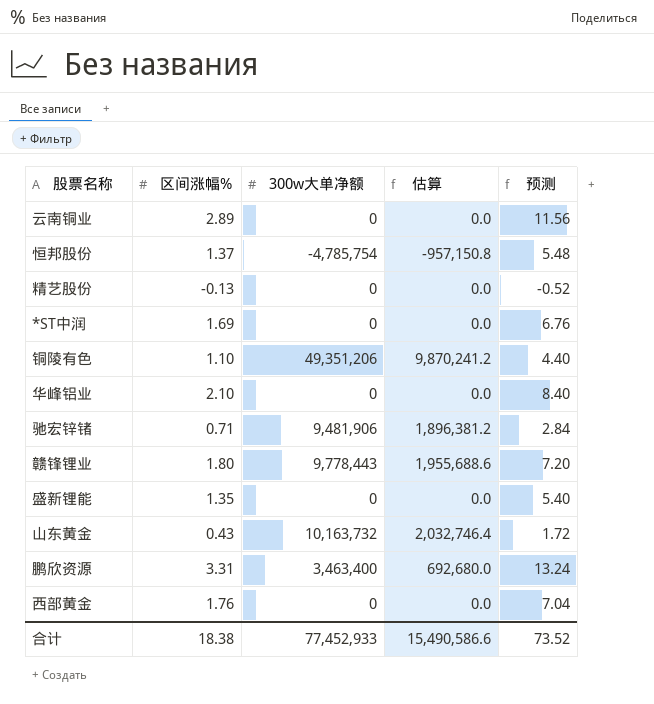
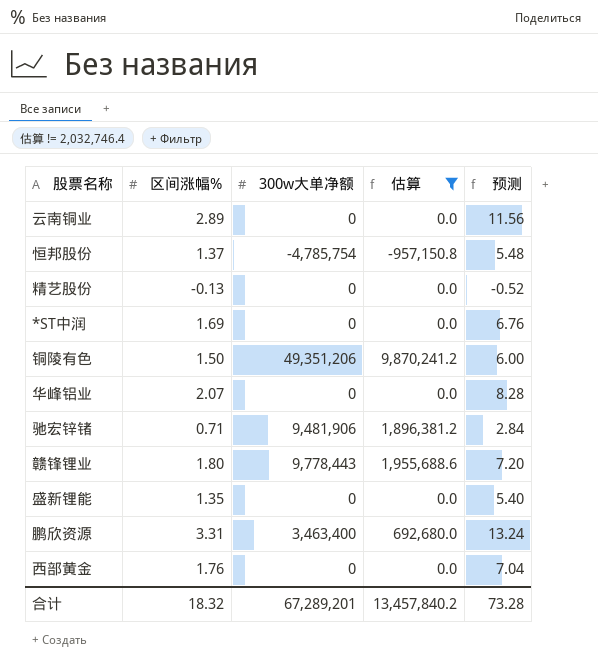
filter: none -> 估算 != 2,032,746.4
铜陵有色 | 区间涨幅%: 1.10 -> 1.50
铜陵有色 | 预测: 4.40 -> 6.00
华峰铝业 | 区间涨幅%: 2.10 -> 2.07
华峰铝业 | 预测: 8.40 -> 8.28
合计 | 区间涨幅%: 18.38 -> 18.32
合计 | 300w大单净额: 77,452,933 -> 67,289,201
合计 | 估算: 15,490,586.6 -> 13,457,840.2
合计 | 预测: 73.52 -> 73.28

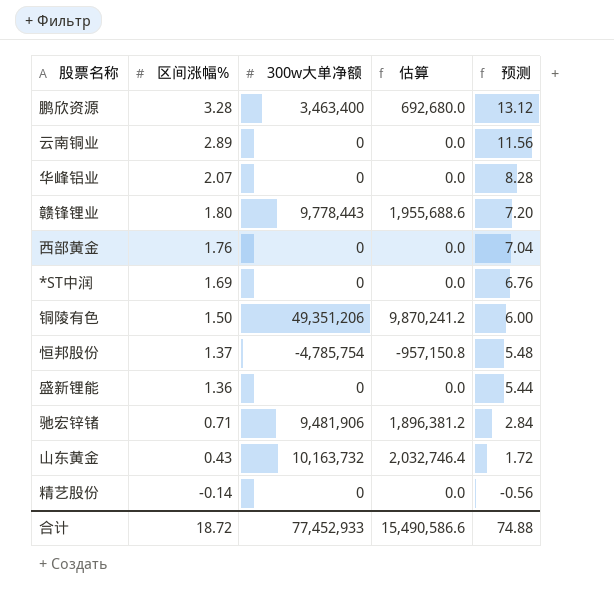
filter: 估算 != 2,032,746.4 -> none
row order: none -> 区间涨幅% descending
鹏欣资源 | 区间涨幅%: 3.31 -> 3.28
鹏欣资源 | 预测: 13.24 -> 13.12
盛新锂能 | 区间涨幅%: 1.35 -> 1.36
盛新锂能 | 预测: 5.40 -> 5.44
精艺股份 | 区间涨幅%: -0.13 -> -0.14
精艺股份 | 预测: -0.52 -> -0.56
合计 | 区间涨幅%: 18.32 -> 18.72
合计 | 300w大单净额: 67,289,201 -> 77,452,933
合计 | 估算: 13,457,840.2 -> 15,490,586.6
合计 | 预测: 73.28 -> 74.88

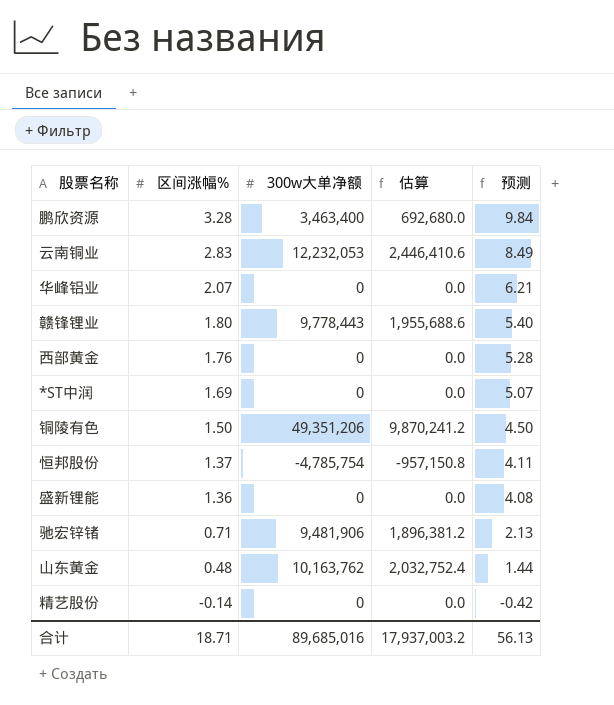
column 预测 | formula: [区间涨幅%] * 4 -> [区间涨幅%] * 3
云南铜业 | 区间涨幅%: 2.89 -> 2.83
云南铜业 | 300w大单净额: 0 -> 12,232,053
云南铜业 | 估算: 0.0 -> 2,446,410.6
山东黄金 | 区间涨幅%: 0.43 -> 0.48
山东黄金 | 300w大单净额: 10,163,732 -> 10,163,762
山东黄金 | 估算: 2,032,746.4 -> 2,032,752.4
合计 | 区间涨幅%: 18.72 -> 18.71
合计 | 300w大单净额: 77,452,933 -> 89,685,016
合计 | 估算: 15,490,586.6 -> 17,937,003.2
合计 | 预测: 74.88 -> 56.13

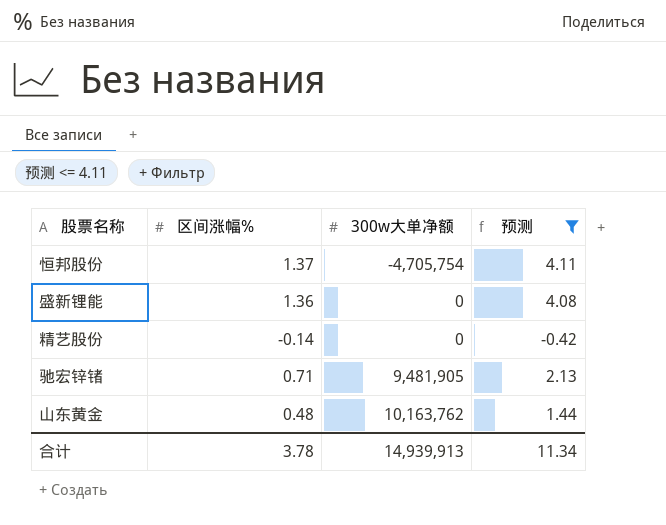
filter: none -> 预测 <= 4.11
row order: 区间涨幅% descending -> 300w大单净额 ascending
column 估算 | formula: [300w大单净额] * 0.2 -> none
恒邦股份 | 300w大单净额: -4,785,754 -> -4,705,754
驰宏锌锗 | 300w大单净额: 9,481,906 -> 9,481,905
合计 | 区间涨幅%: 18.71 -> 3.78
合计 | 300w大单净额: 89,685,016 -> 14,939,913
合计 | 预测: 56.13 -> 11.34

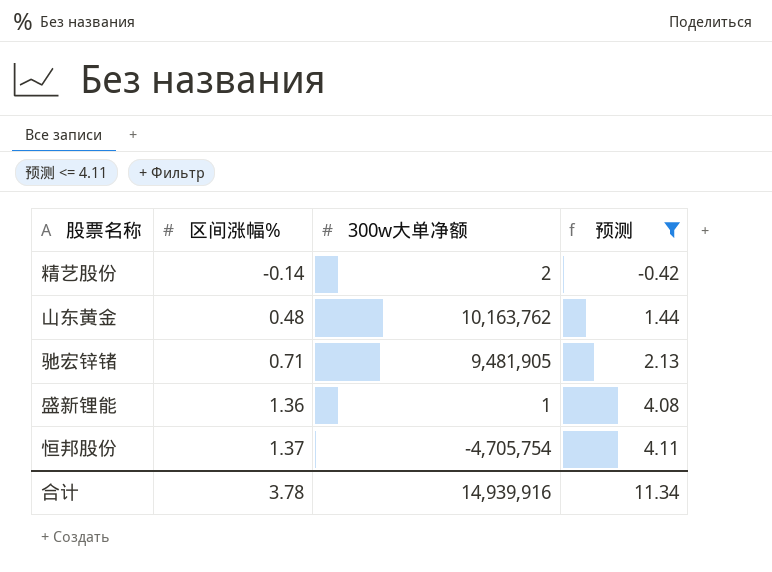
row order: 300w大单净额 ascending -> 区间涨幅% ascending
精艺股份 | 300w大单净额: 0 -> 2
盛新锂能 | 300w大单净额: 0 -> 1
合计 | 300w大单净额: 14,939,913 -> 14,939,916

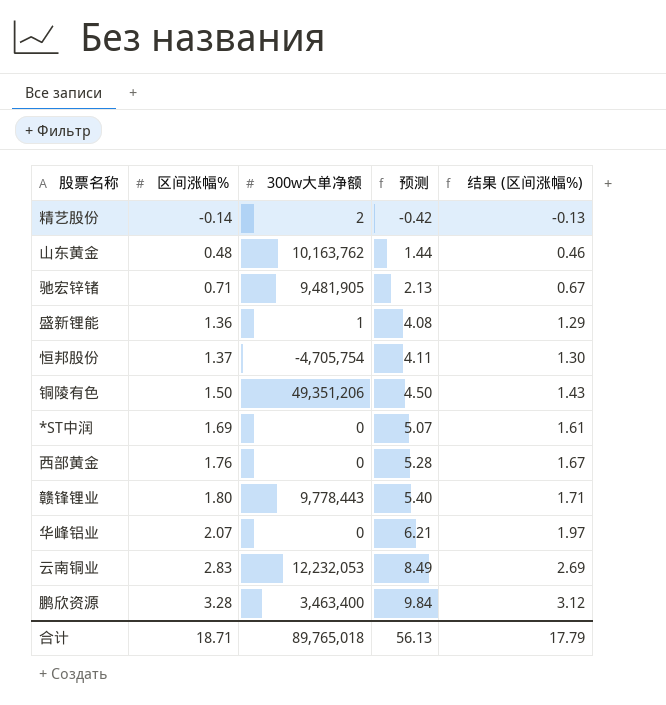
filter: 预测 <= 4.11 -> none
column 结果 (区间涨幅%) | formula: none -> [区间涨幅%] * 0.95
合计 | 区间涨幅%: 3.78 -> 18.71
合计 | 300w大单净额: 14,939,916 -> 89,765,018
合计 | 预测: 11.34 -> 56.13

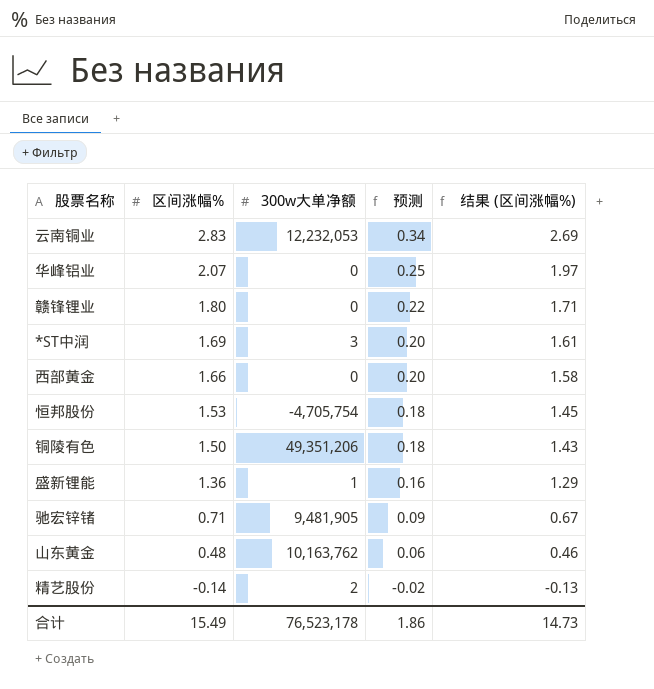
row order: 区间涨幅% ascending -> 区间涨幅% descending
column 预测 | formula: [区间涨幅%] * 3 -> [区间涨幅%] * 0.12
row 鹏欣资源: 3.28 | 3,463,400 | 9.84 | 3.12 -> none
赣锋锂业 | 300w大单净额: 9,778,443 -> 0
*ST中润 | 300w大单净额: 0 -> 3
西部黄金 | 区间涨幅%: 1.76 -> 1.66
西部黄金 | 结果 (区间涨幅%): 1.67 -> 1.58
恒邦股份 | 区间涨幅%: 1.37 -> 1.53
恒邦股份 | 结果 (区间涨幅%): 1.30 -> 1.45
合计 | 区间涨幅%: 18.71 -> 15.49
合计 | 300w大单净额: 89,765,018 -> 76,523,178
合计 | 预测: 56.13 -> 1.86
合计 | 结果 (区间涨幅%): 17.79 -> 14.73

